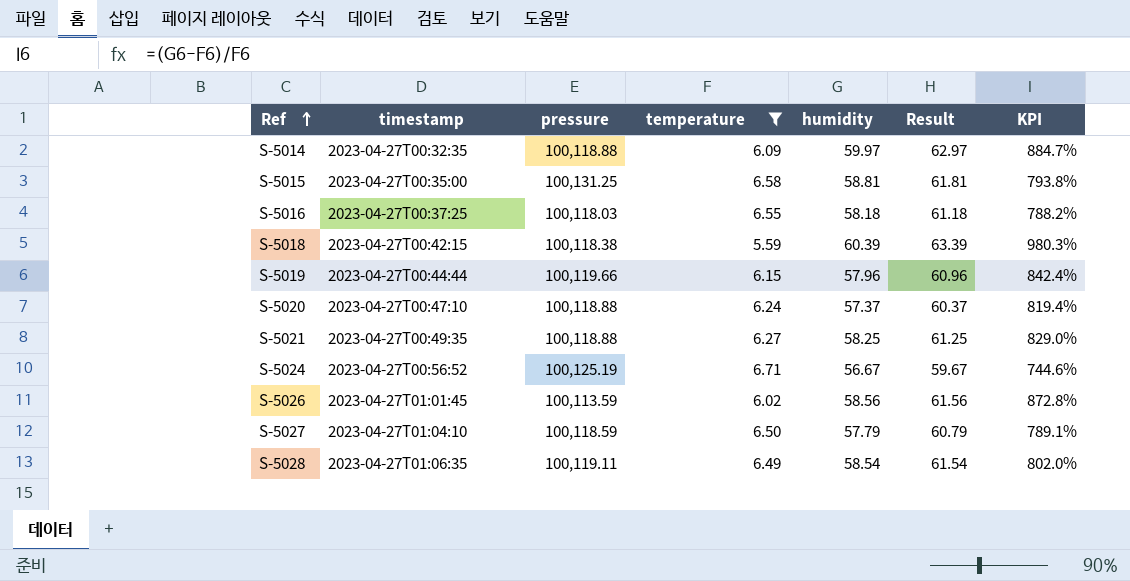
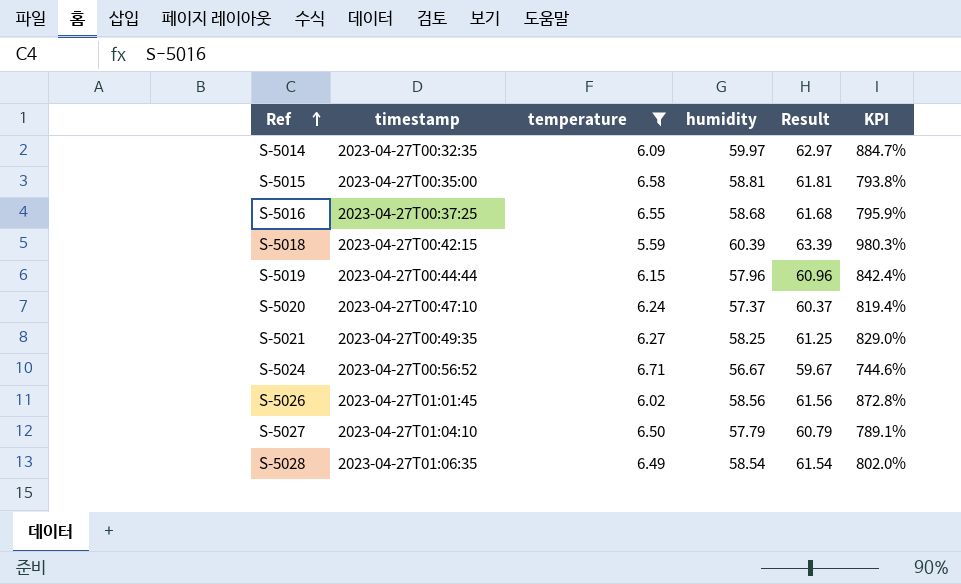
column pressure | position: 3 -> none
S-5016 | humidity: 58.18 -> 58.68
S-5016 | Result: 61.18 -> 61.68
S-5016 | KPI: 788.2% -> 795.9%

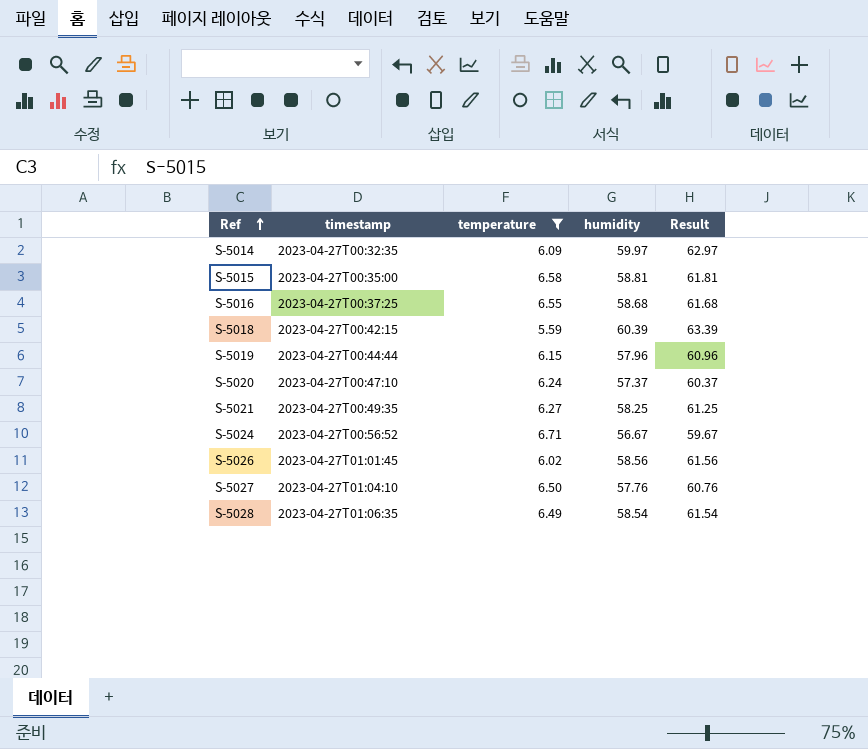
column KPI | formula: ([humidity] - [temperature]) / [temperature] -> none
S-5027 | humidity: 57.79 -> 57.76
S-5027 | Result: 60.79 -> 60.76

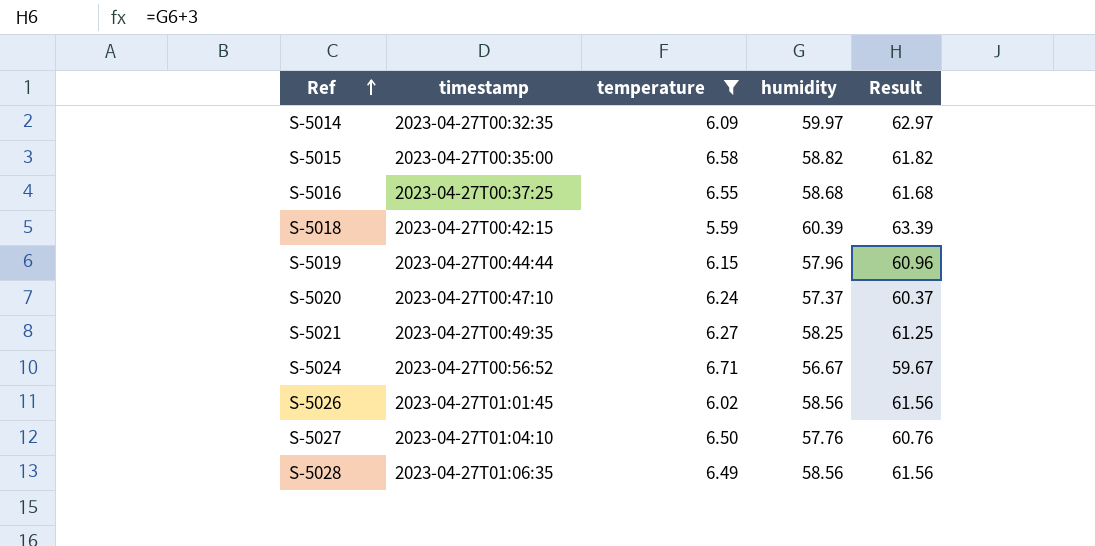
S-5015 | humidity: 58.81 -> 58.82
S-5015 | Result: 61.81 -> 61.82
S-5028 | humidity: 58.54 -> 58.56
S-5028 | Result: 61.54 -> 61.56

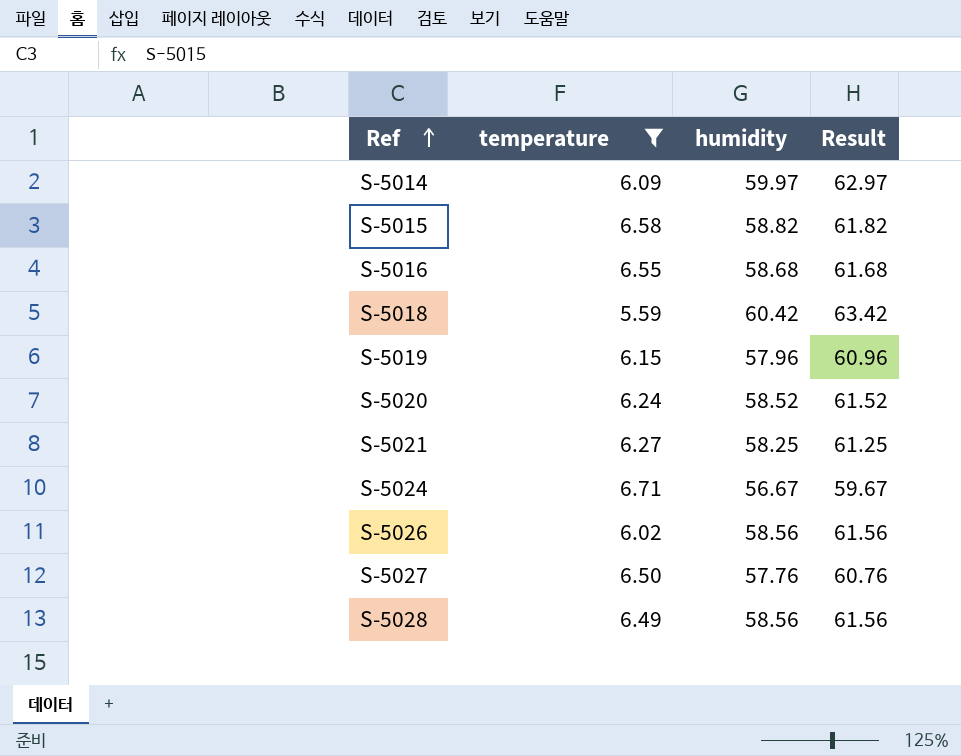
column timestamp | position: 2 -> none
S-5018 | humidity: 60.39 -> 60.42
S-5018 | Result: 63.39 -> 63.42
S-5020 | humidity: 57.37 -> 58.52
S-5020 | Result: 60.37 -> 61.52

